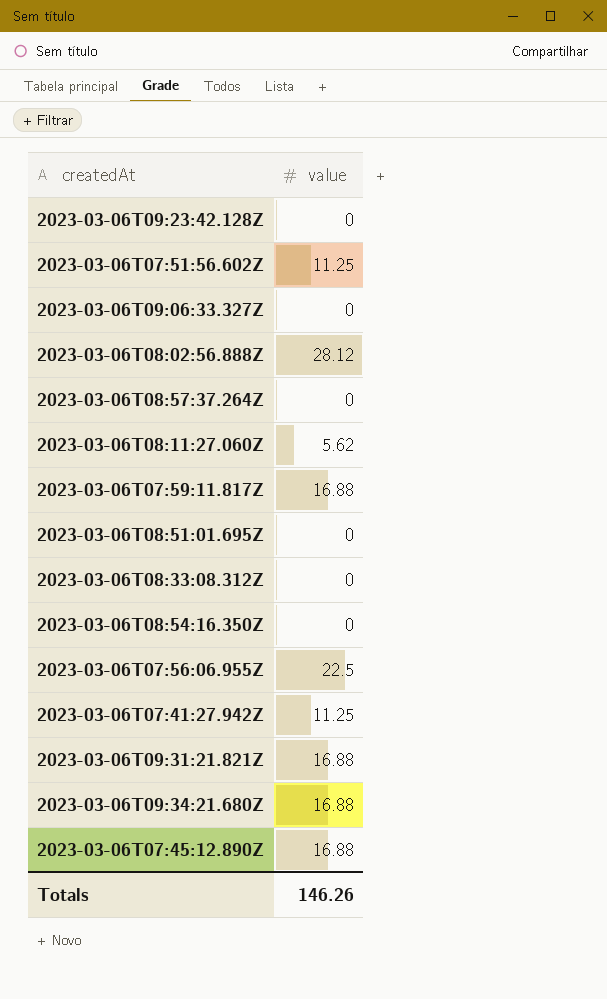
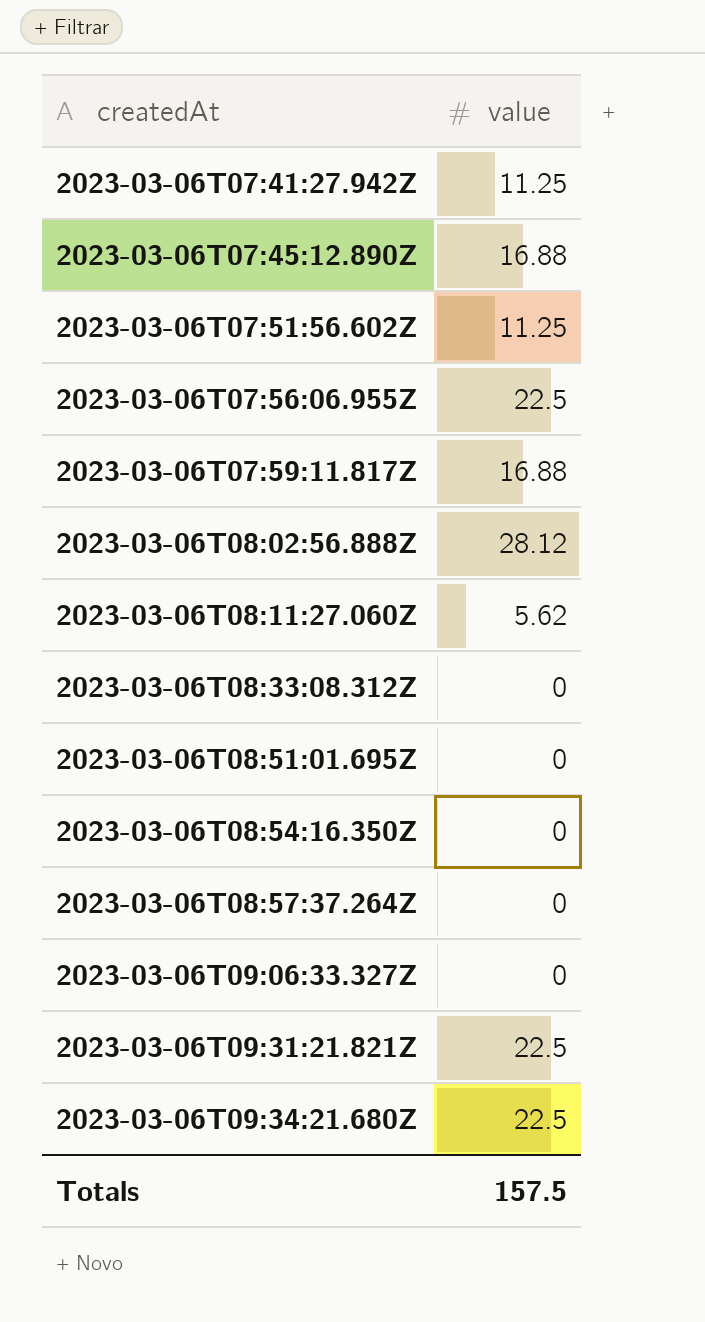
row order: none -> createdAt ascending
row 2023-03-06T09:23:42.128Z: 0 -> none
2023-03-06T09:31:21.821Z | value: 16.88 -> 22.5
2023-03-06T09:34:21.680Z | value: 16.88 -> 22.5
Totals | value: 146.26 -> 157.5

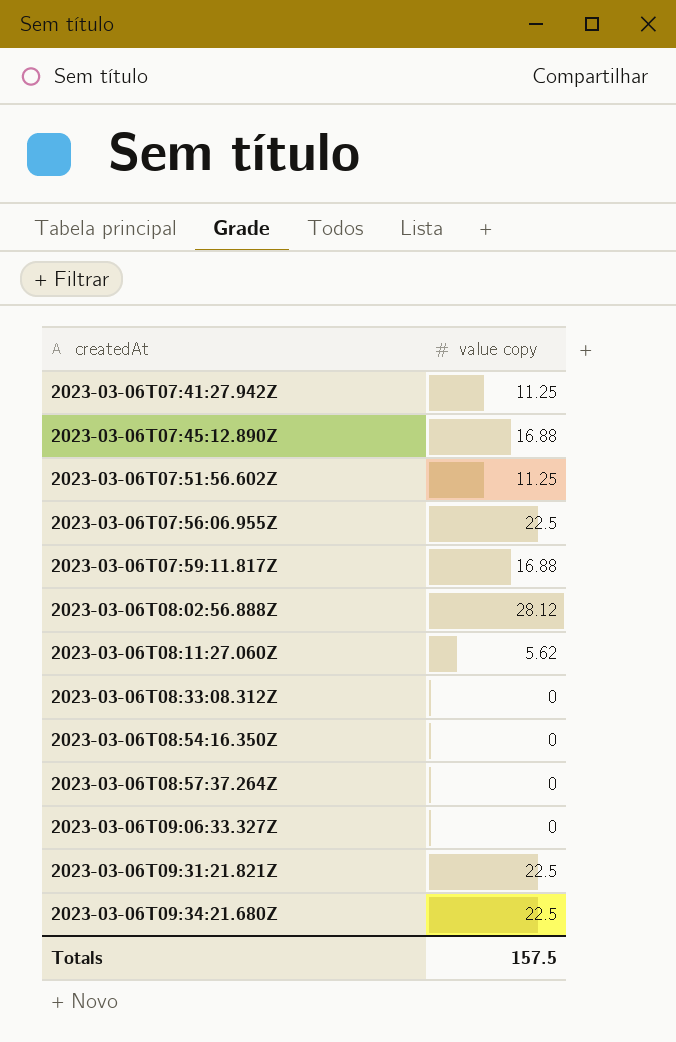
column name: value -> value copy
row 2023-03-06T08:51:01.695Z: 0 -> none

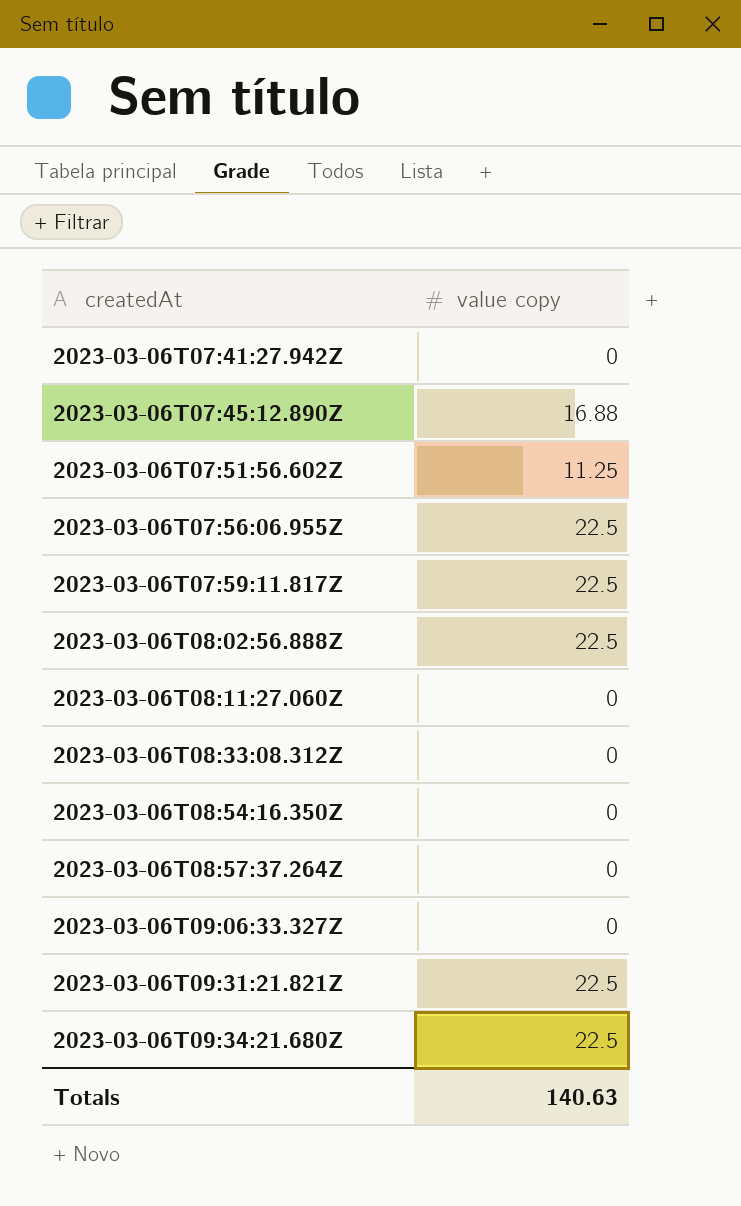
2023-03-06T07:41:27.942Z | value copy: 11.25 -> 0
2023-03-06T07:59:11.817Z | value copy: 16.88 -> 22.5
2023-03-06T08:02:56.888Z | value copy: 28.12 -> 22.5
2023-03-06T08:11:27.060Z | value copy: 5.62 -> 0
Totals | value copy: 157.5 -> 140.63

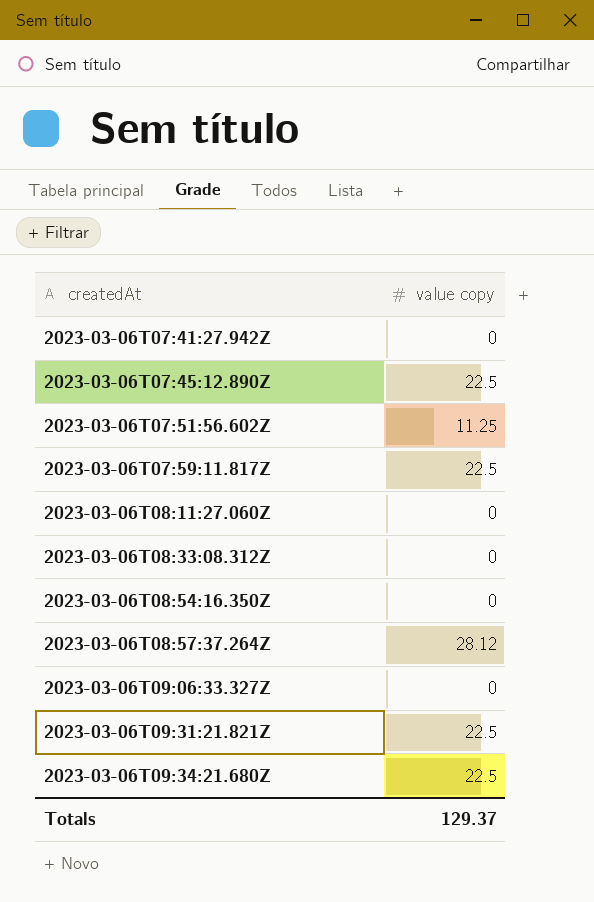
row 2023-03-06T07:56:06.955Z: 22.5 -> none
row 2023-03-06T08:02:56.888Z: 22.5 -> none
2023-03-06T07:45:12.890Z | value copy: 16.88 -> 22.5
2023-03-06T08:57:37.264Z | value copy: 0 -> 28.12
Totals | value copy: 140.63 -> 129.37

